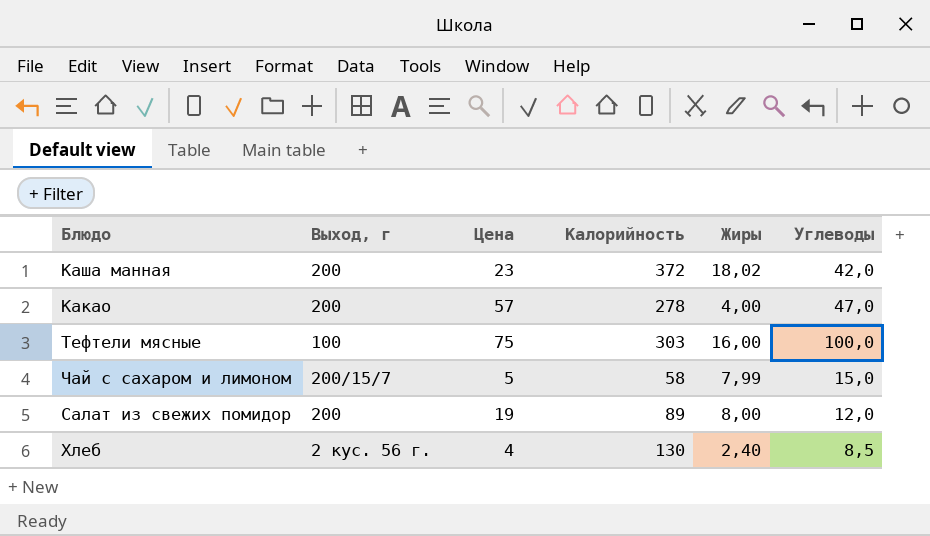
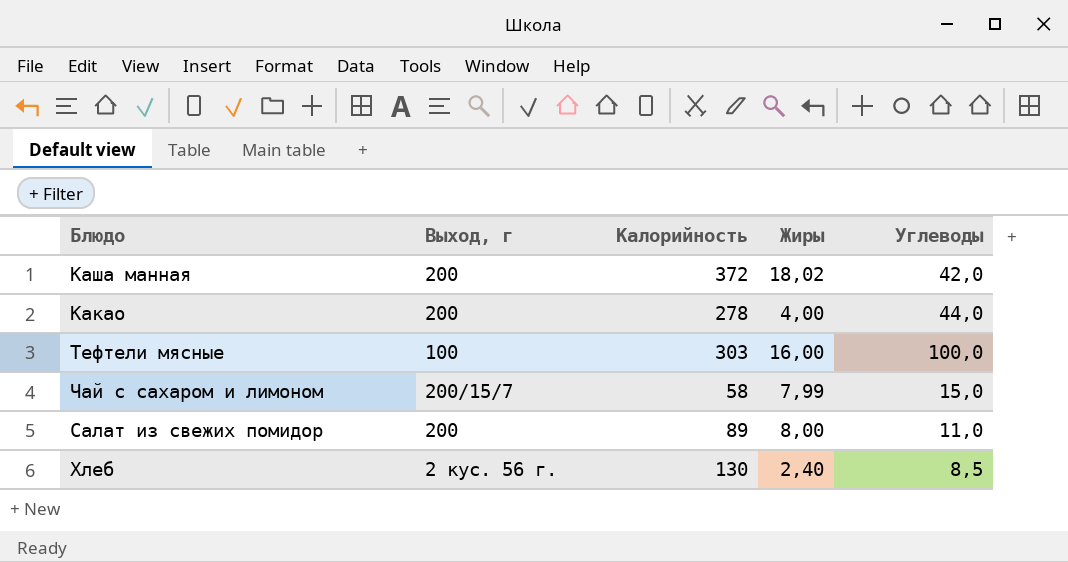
column Цена | position: 3 -> none
Какао | Углеводы: 47,0 -> 44,0
Салат из свежих помидор | Углеводы: 12,0 -> 11,0

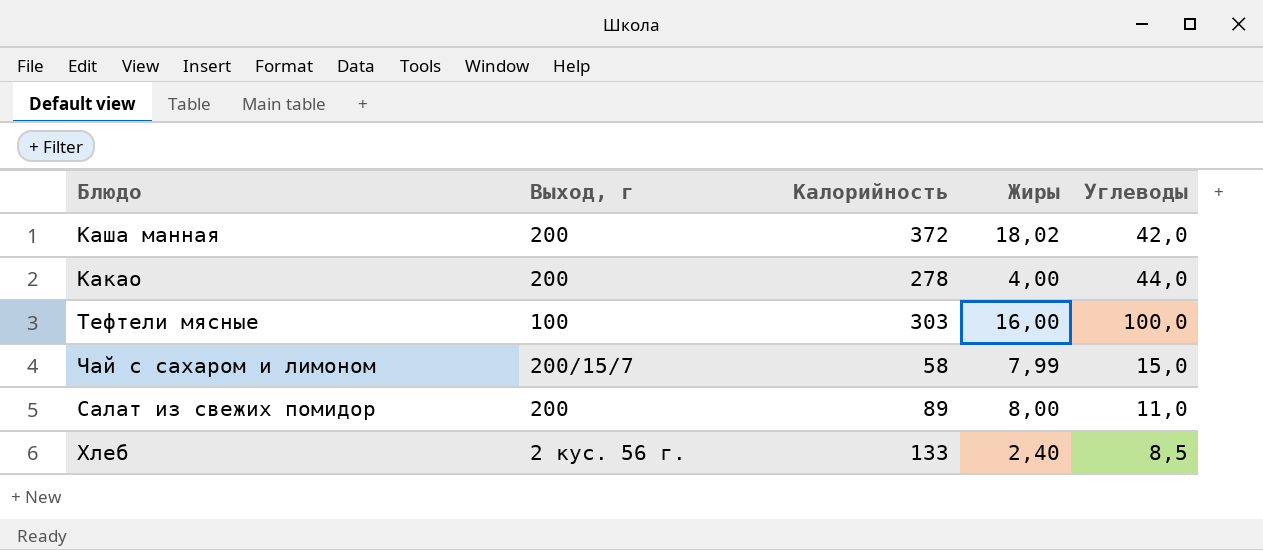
Хлеб | Калорийность: 130 -> 133

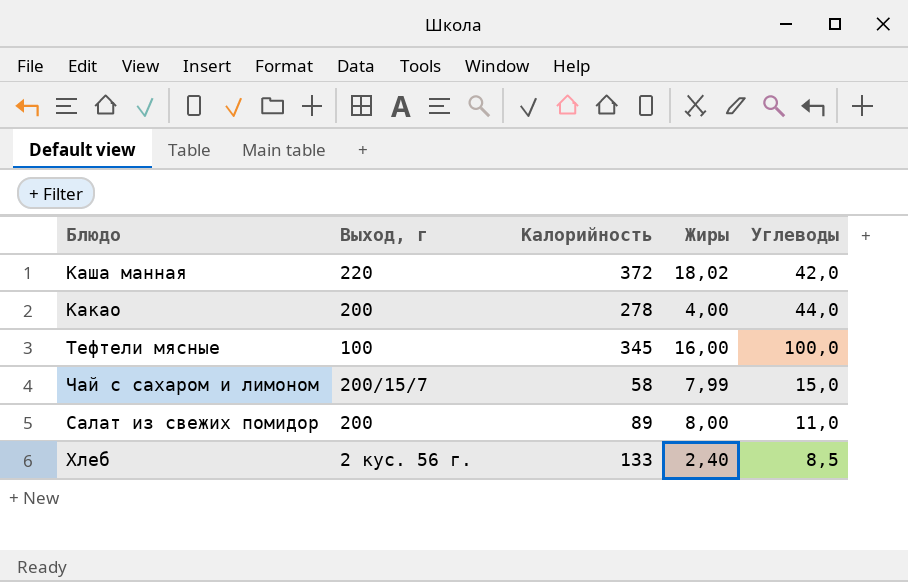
Каша манная | Выход, г: 200 -> 220
Тефтели мясные | Калорийность: 303 -> 345

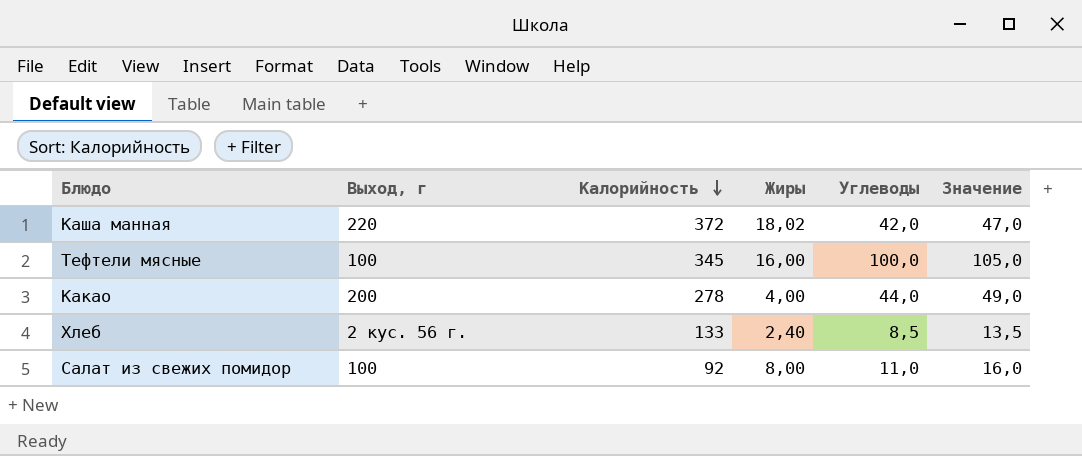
row order: none -> Калорийность descending
column Значение | formula: none -> [Углеводы] + 5
row Чай с сахаром и лимоном: 200/15/7 | 58 | 7,99 | 15,0 -> none
Салат из свежих помидор | Выход, г: 200 -> 100
Салат из свежих помидор | Калорийность: 89 -> 92

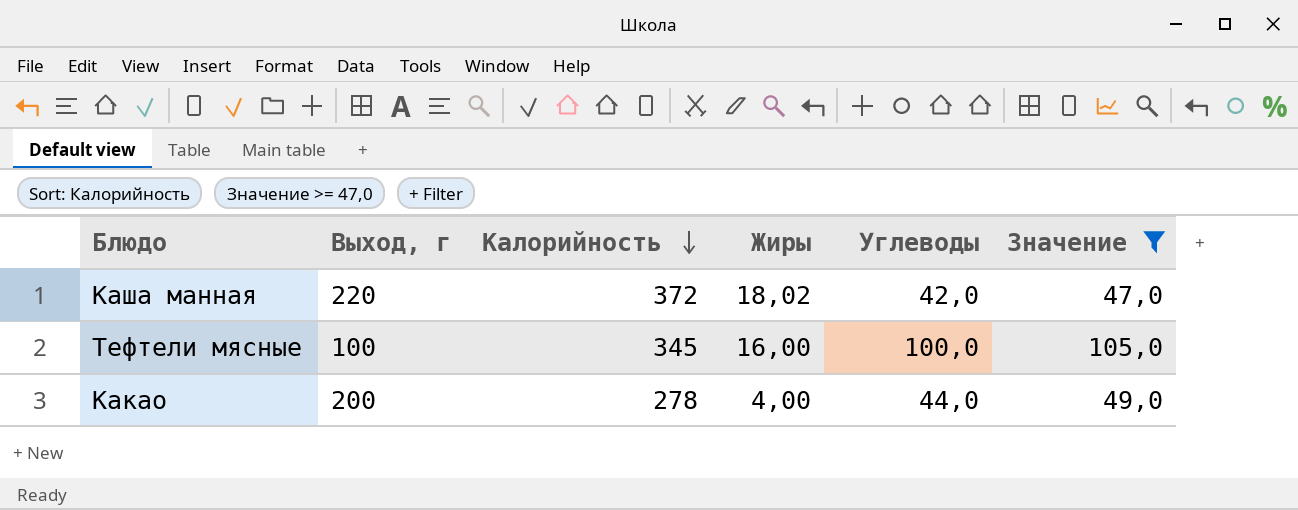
filter: none -> Значение >= 47,0

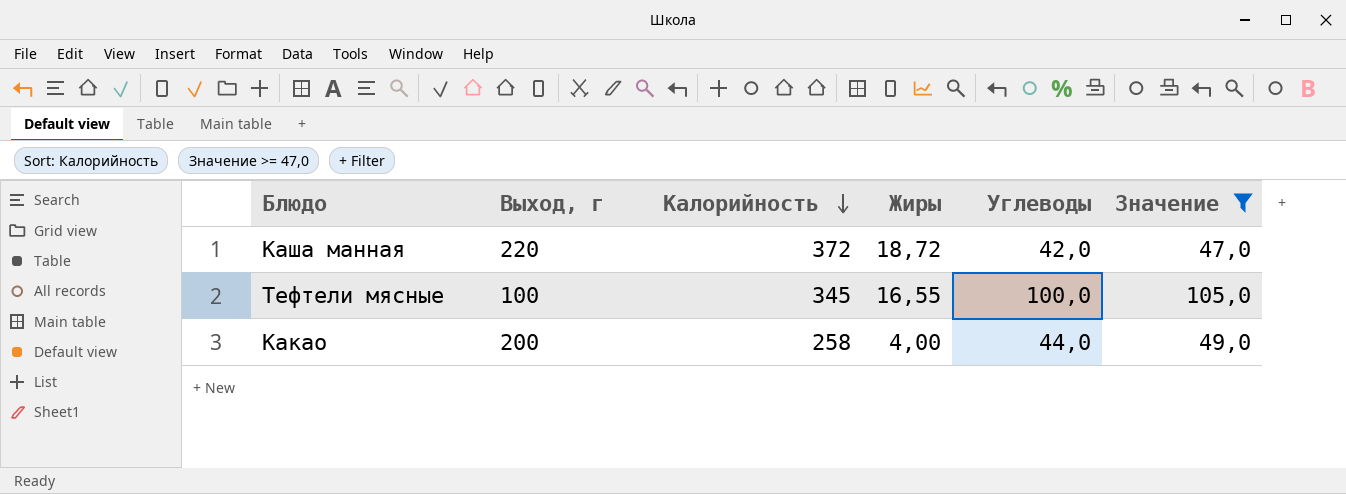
Каша манная | Жиры: 18,02 -> 18,72
Тефтели мясные | Жиры: 16,00 -> 16,55
Какао | Калорийность: 278 -> 258

